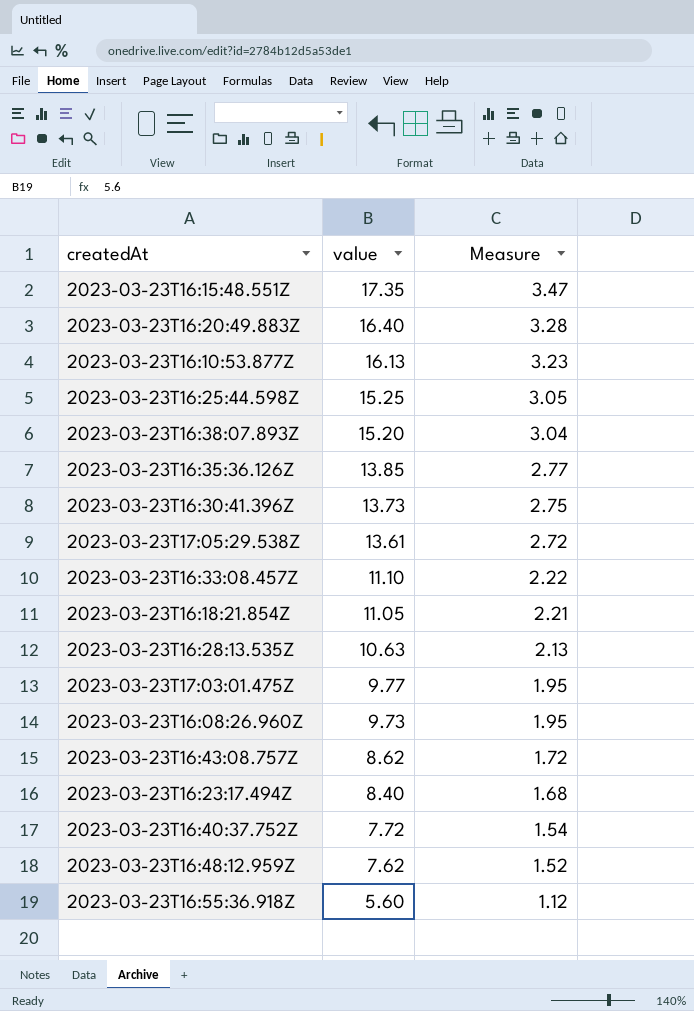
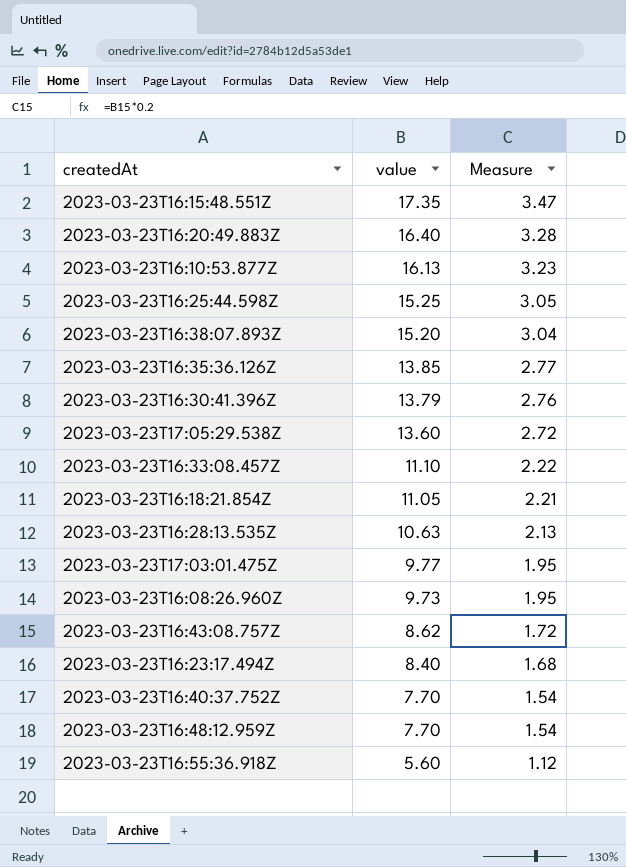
2023-03-23T16:30:41.396Z | value: 13.73 -> 13.79
2023-03-23T16:30:41.396Z | Measure: 2.75 -> 2.76
2023-03-23T17:05:29.538Z | value: 13.61 -> 13.60
2023-03-23T16:40:37.752Z | value: 7.72 -> 7.70
2023-03-23T16:48:12.959Z | value: 7.62 -> 7.70
2023-03-23T16:48:12.959Z | Measure: 1.52 -> 1.54

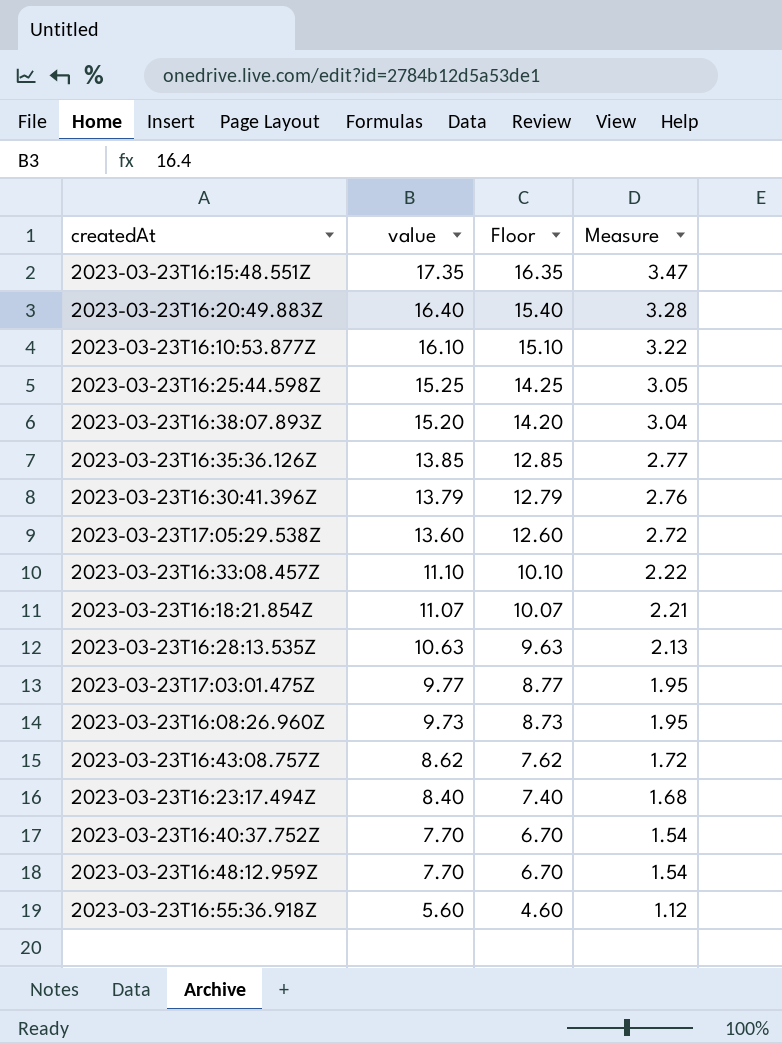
column Floor | formula: none -> [value] - 1
2023-03-23T16:10:53.877Z | value: 16.13 -> 16.10
2023-03-23T16:10:53.877Z | Measure: 3.23 -> 3.22
2023-03-23T16:18:21.854Z | value: 11.05 -> 11.07

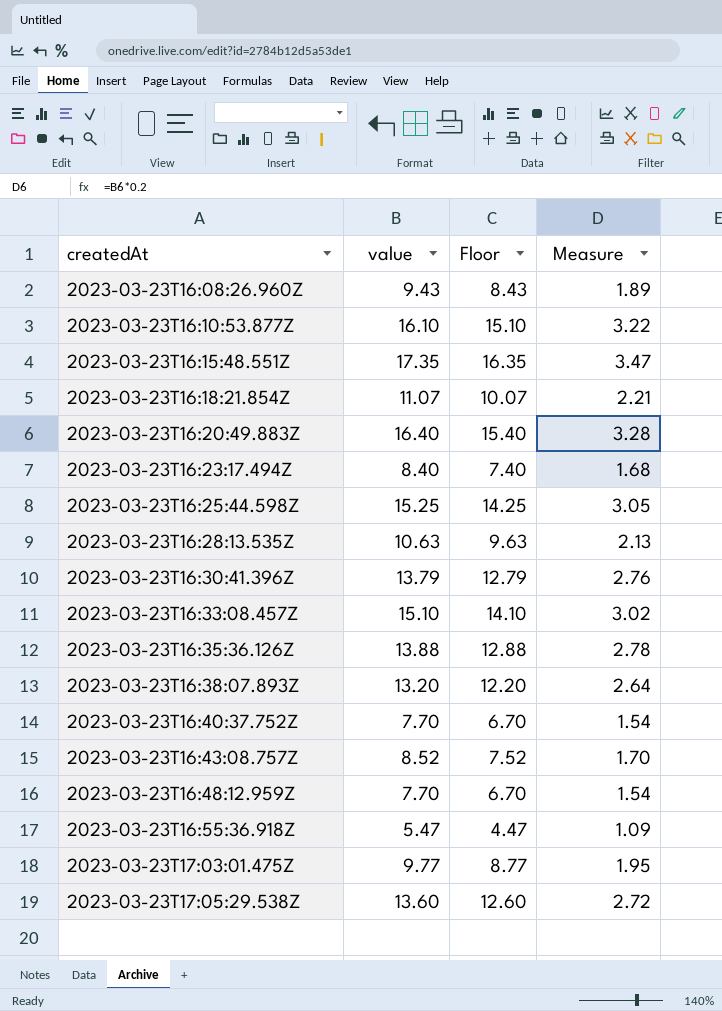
row order: value descending -> createdAt ascending
2023-03-23T16:08:26.960Z | value: 9.73 -> 9.43
2023-03-23T16:08:26.960Z | Floor: 8.73 -> 8.43
2023-03-23T16:08:26.960Z | Measure: 1.95 -> 1.89
2023-03-23T16:33:08.457Z | value: 11.10 -> 15.10
2023-03-23T16:33:08.457Z | Floor: 10.10 -> 14.10
2023-03-23T16:33:08.457Z | Measure: 2.22 -> 3.02
2023-03-23T16:35:36.126Z | value: 13.85 -> 13.88
2023-03-23T16:35:36.126Z | Floor: 12.85 -> 12.88
2023-03-23T16:35:36.126Z | Measure: 2.77 -> 2.78
2023-03-23T16:38:07.893Z | value: 15.20 -> 13.20
2023-03-23T16:38:07.893Z | Floor: 14.20 -> 12.20
2023-03-23T16:38:07.893Z | Measure: 3.04 -> 2.64
2023-03-23T16:43:08.757Z | value: 8.62 -> 8.52
2023-03-23T16:43:08.757Z | Floor: 7.62 -> 7.52
2023-03-23T16:43:08.757Z | Measure: 1.72 -> 1.70
2023-03-23T16:55:36.918Z | value: 5.60 -> 5.47
2023-03-23T16:55:36.918Z | Floor: 4.60 -> 4.47
2023-03-23T16:55:36.918Z | Measure: 1.12 -> 1.09

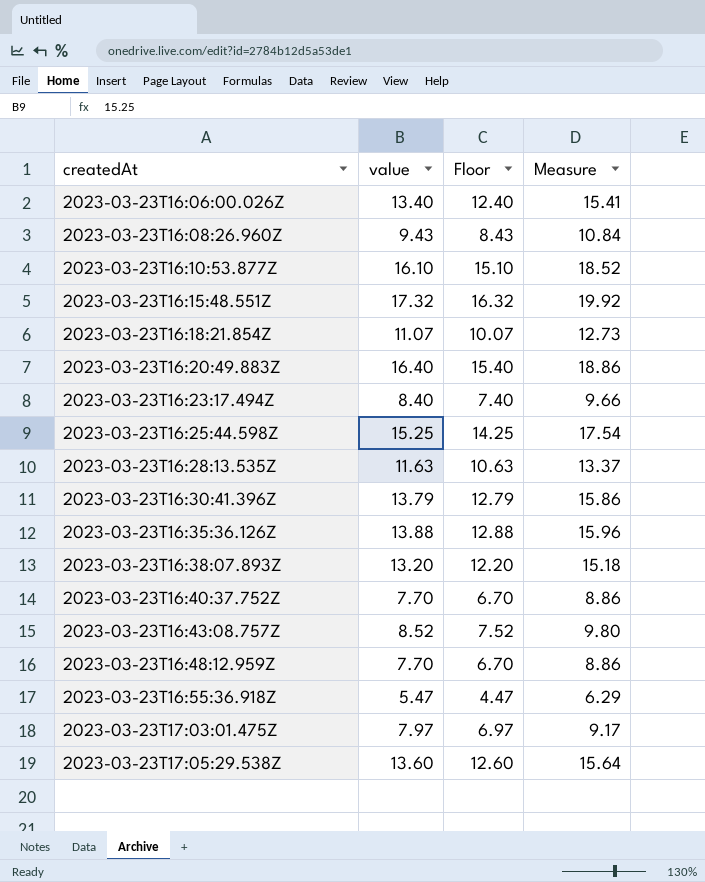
column Measure | formula: [value] * 0.2 -> [value] * 1.15
row 2023-03-23T16:33:08.457Z: 15.10 | 14.10 | 3.02 -> none
row 2023-03-23T16:06:00.026Z: none -> 13.40 | 12.40 | 15.41
2023-03-23T16:15:48.551Z | value: 17.35 -> 17.32
2023-03-23T16:15:48.551Z | Floor: 16.35 -> 16.32
2023-03-23T16:28:13.535Z | value: 10.63 -> 11.63
2023-03-23T16:28:13.535Z | Floor: 9.63 -> 10.63
2023-03-23T17:03:01.475Z | value: 9.77 -> 7.97
2023-03-23T17:03:01.475Z | Floor: 8.77 -> 6.97

